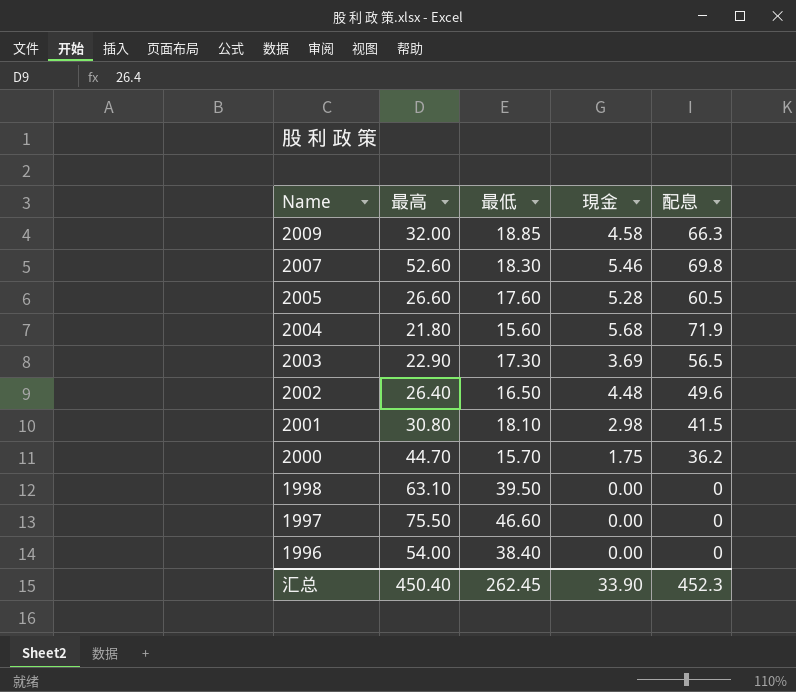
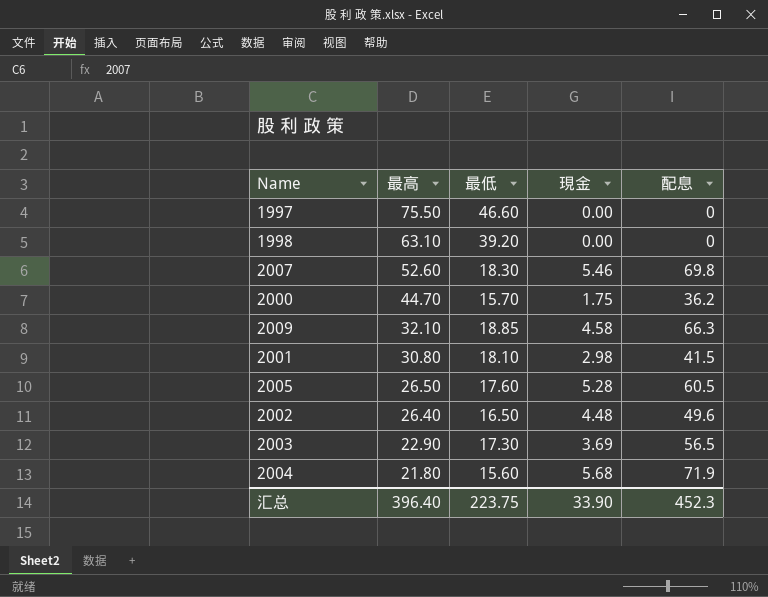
row order: Name descending -> 最高 descending
row 1996: 54.00 | 38.40 | 0.00 | 0 -> none
1998 | 最低: 39.50 -> 39.20
2009 | 最高: 32.00 -> 32.10
2005 | 最高: 26.60 -> 26.50
汇总 | 最高: 450.40 -> 396.40
汇总 | 最低: 262.45 -> 223.75

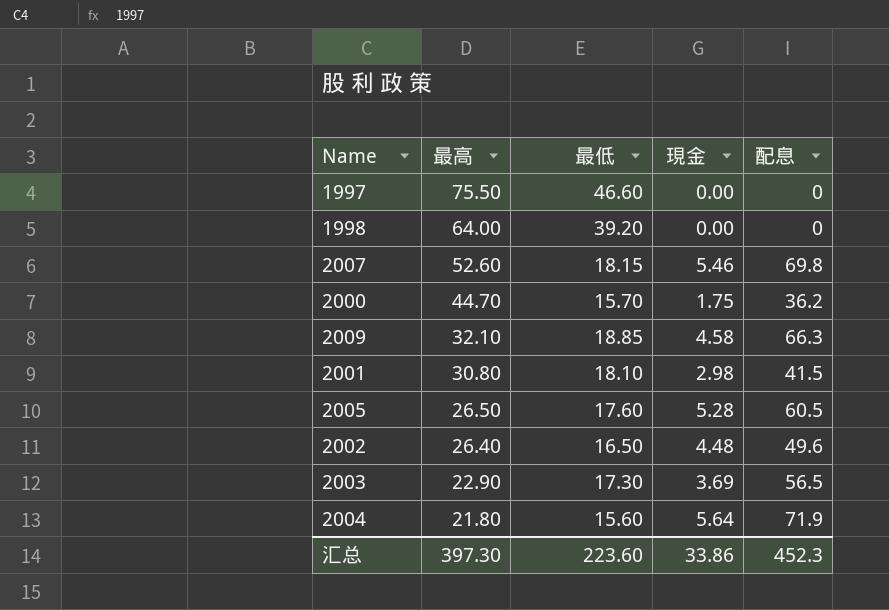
1998 | 最高: 63.10 -> 64.00
2007 | 最低: 18.30 -> 18.15
2004 | 現金: 5.68 -> 5.64
汇总 | 最高: 396.40 -> 397.30
汇总 | 最低: 223.75 -> 223.60
汇总 | 現金: 33.90 -> 33.86

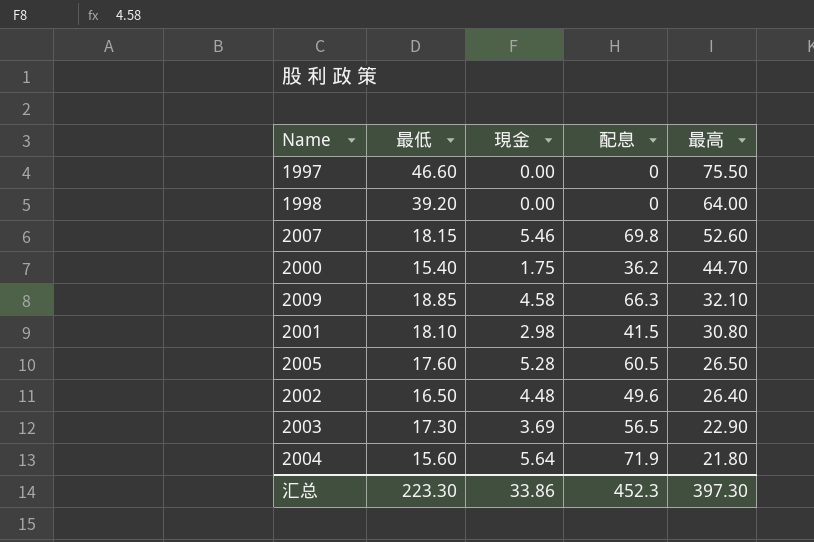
column 最高 | position: 2 -> 5
2000 | 最低: 15.70 -> 15.40
汇总 | 最低: 223.60 -> 223.30

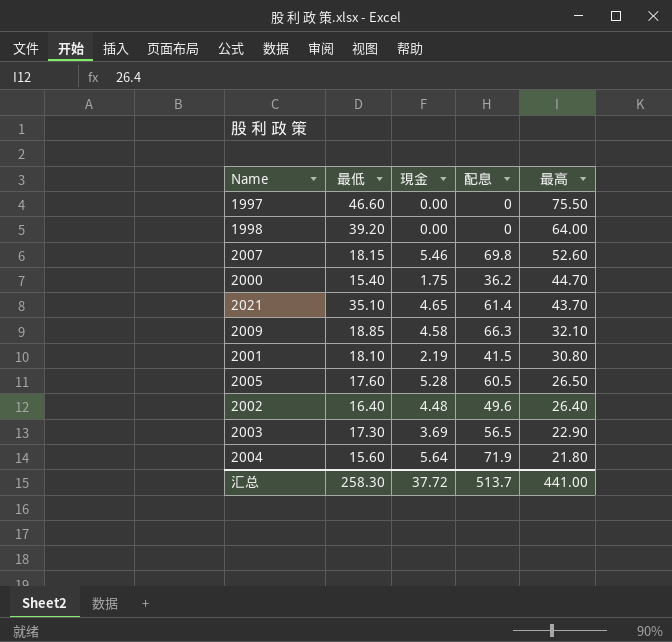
row 2021: none -> 35.10 | 4.65 | 61.4 | 43.70
2001 | 現金: 2.98 -> 2.19
2002 | 最低: 16.50 -> 16.40
汇总 | 最低: 223.30 -> 258.30
汇总 | 現金: 33.86 -> 37.72
汇总 | 配息: 452.3 -> 513.7
汇总 | 最高: 397.30 -> 441.00

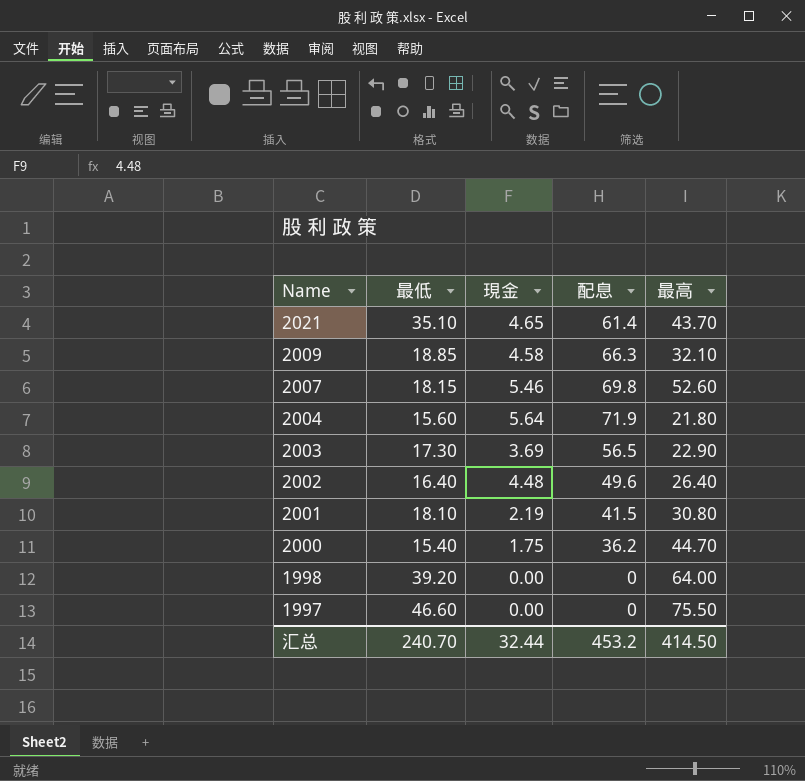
row order: 最高 descending -> Name descending
row 2005: 17.60 | 5.28 | 60.5 | 26.50 -> none
汇总 | 最低: 258.30 -> 240.70
汇总 | 現金: 37.72 -> 32.44
汇总 | 配息: 513.7 -> 453.2
汇总 | 最高: 441.00 -> 414.50

